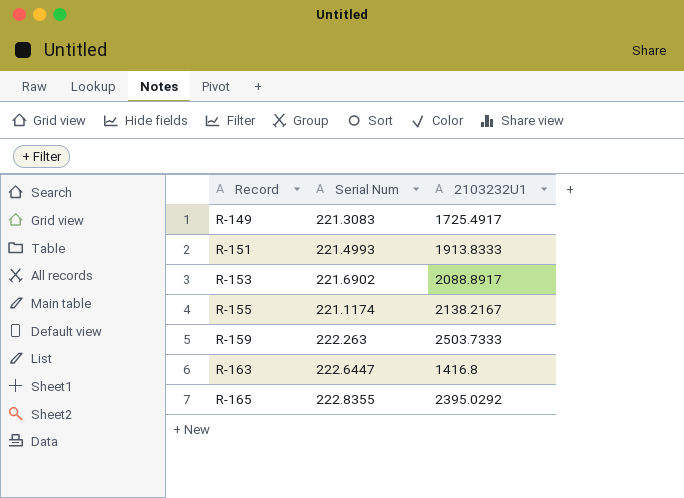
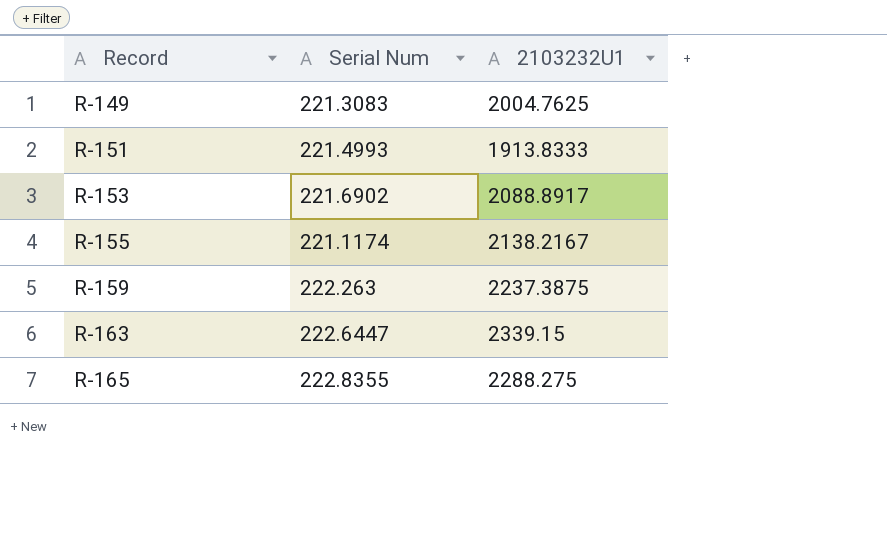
R-149 | 2103232U1: 1725.4917 -> 2004.7625
R-159 | 2103232U1: 2503.7333 -> 2237.3875
R-163 | 2103232U1: 1416.8 -> 2339.15
R-165 | 2103232U1: 2395.0292 -> 2288.275

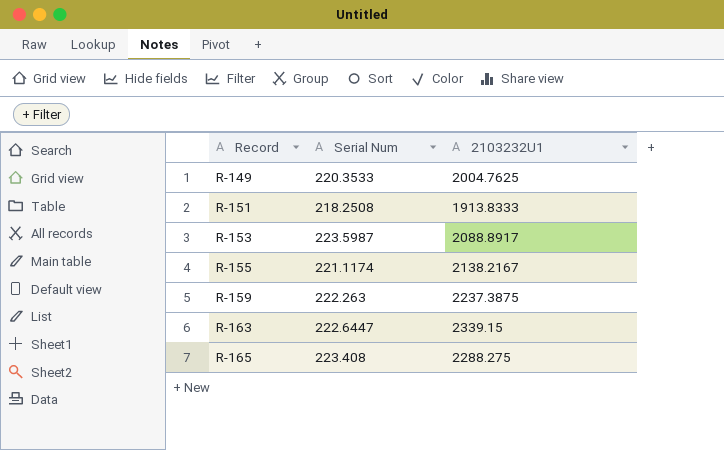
R-149 | Serial Num: 221.3083 -> 220.3533
R-151 | Serial Num: 221.4993 -> 218.2508
R-153 | Serial Num: 221.6902 -> 223.5987
R-165 | Serial Num: 222.8355 -> 223.408

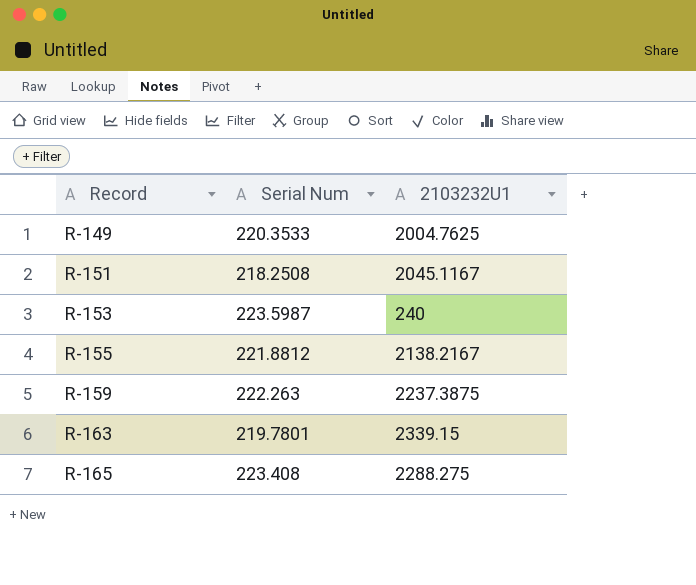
R-151 | 2103232U1: 1913.8333 -> 2045.1167
R-153 | 2103232U1: 2088.8917 -> 240
R-155 | Serial Num: 221.1174 -> 221.8812
R-163 | Serial Num: 222.6447 -> 219.7801

